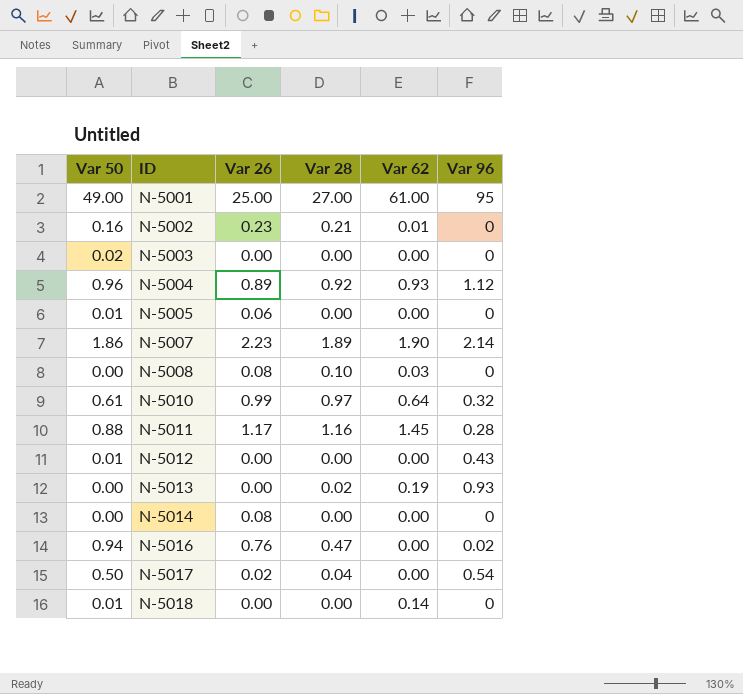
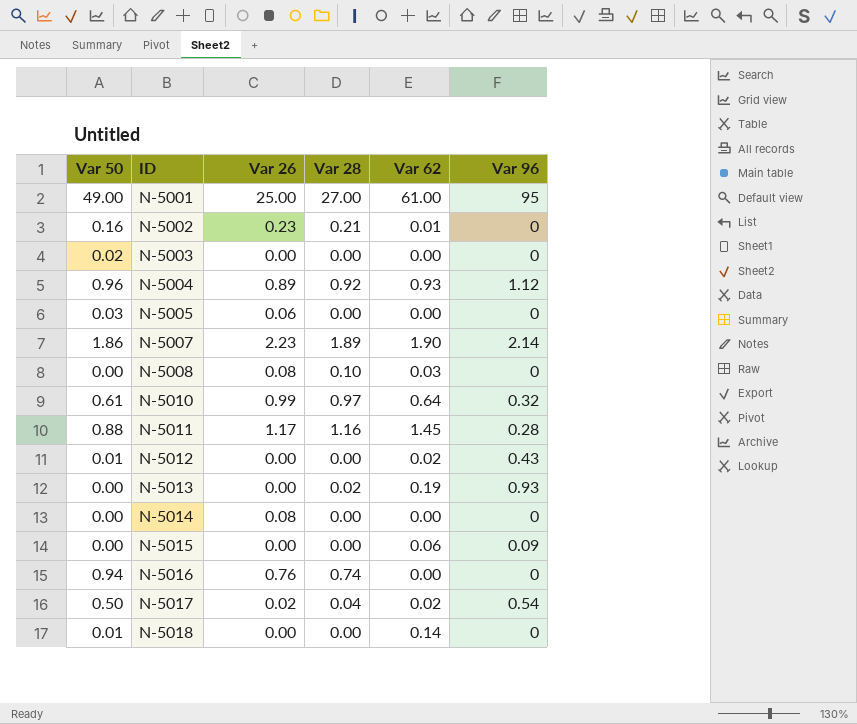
N-5005 | Var 50: 0.01 -> 0.03
N-5012 | Var 62: 0.00 -> 0.02
row N-5015: none -> 0.00 | 0.00 | 0.00 | 0.06 | 0.09
N-5016 | Var 28: 0.47 -> 0.74
N-5016 | Var 96: 0.02 -> 0
N-5017 | Var 62: 0.00 -> 0.02

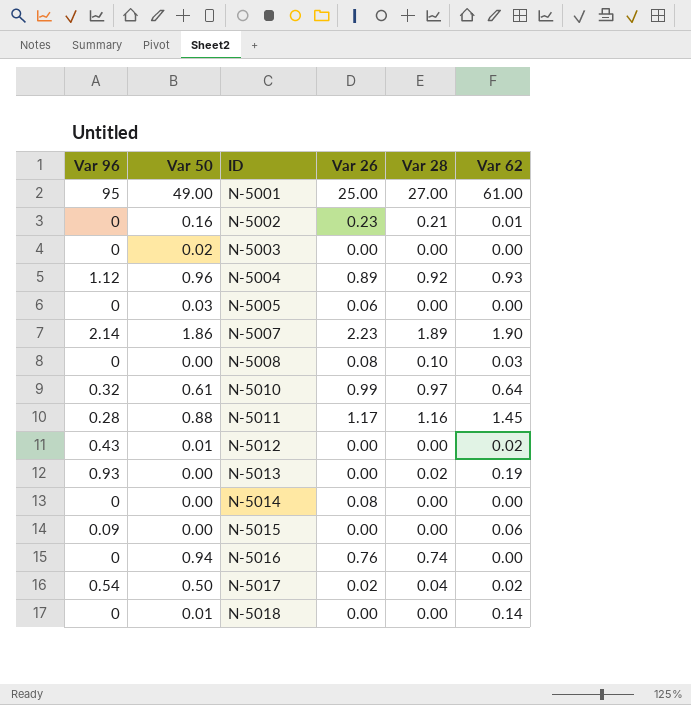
column Var 96 | position: 6 -> 1

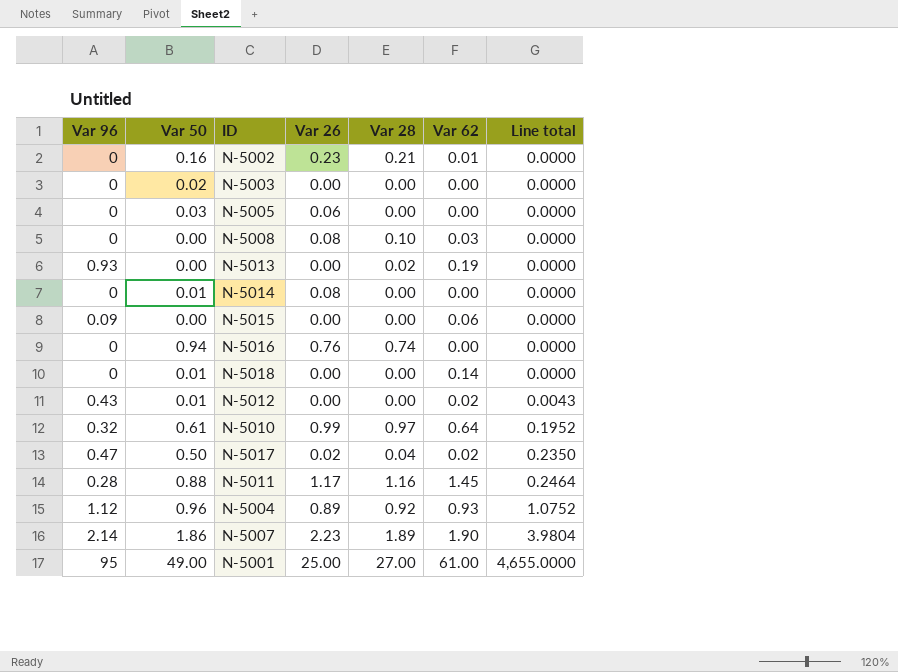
row order: ID ascending -> Line total ascending
column Line total | formula: none -> [Var 96] * [Var 50]
N-5014 | Var 50: 0.00 -> 0.01
N-5017 | Var 96: 0.54 -> 0.47

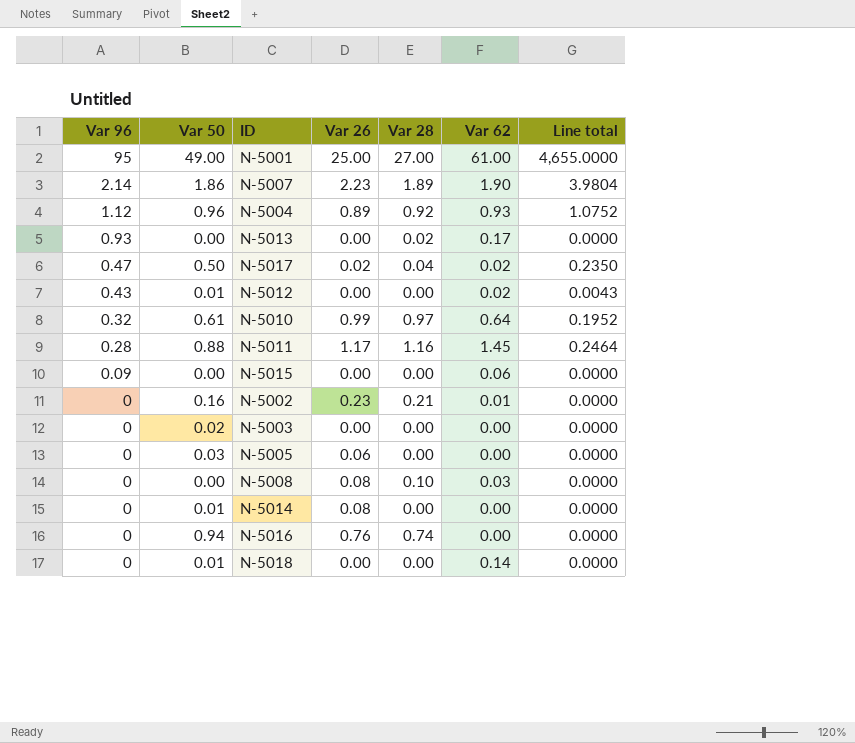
row order: Line total ascending -> Var 96 descending
N-5013 | Var 62: 0.19 -> 0.17

